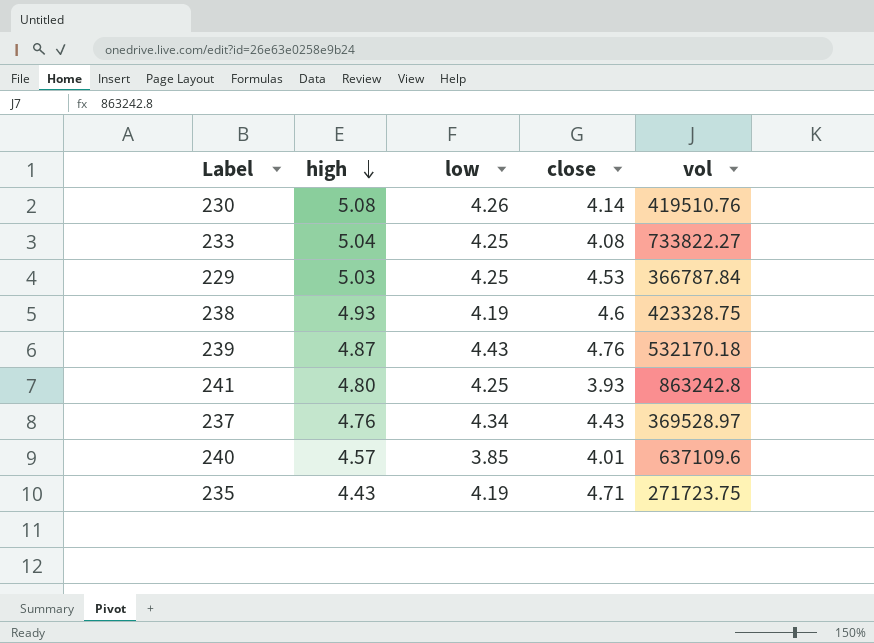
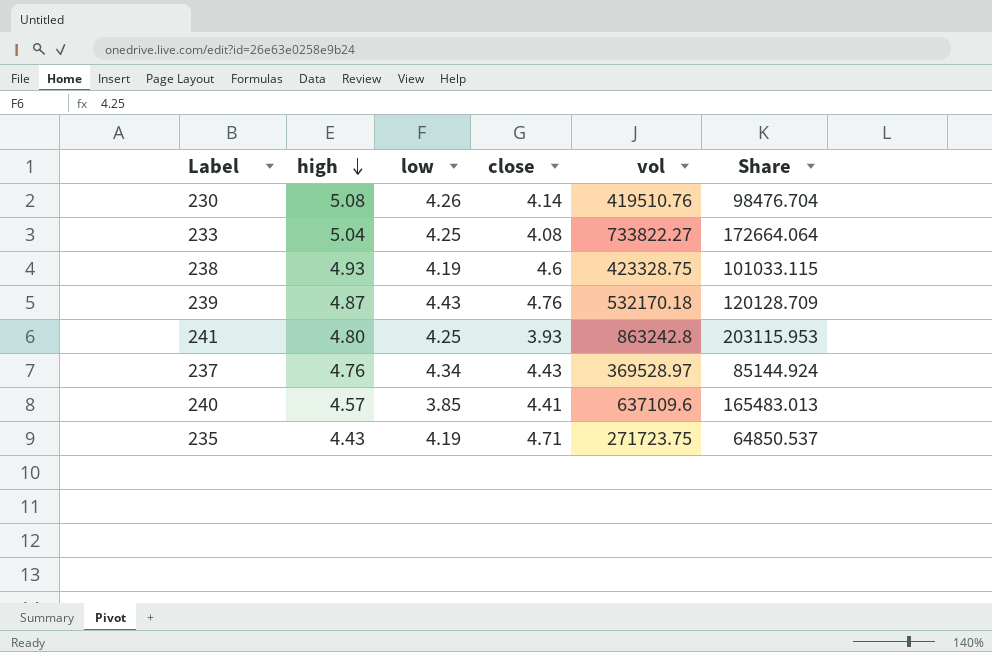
column Share | formula: none -> [vol] / [low]
row 229: 5.03 | 4.25 | 4.53 | 366787.84 -> none
240 | close: 4.01 -> 4.41

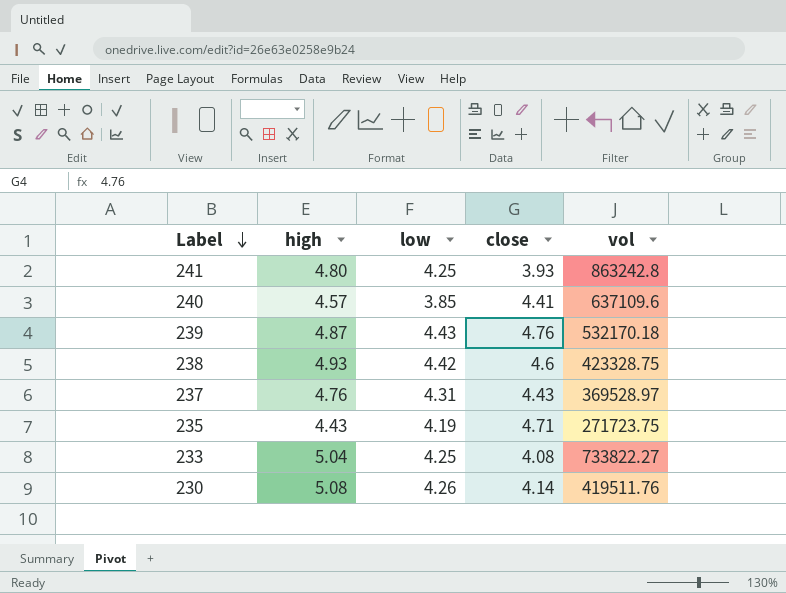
row order: high descending -> Label descending
column Share | formula: [vol] / [low] -> none
238 | low: 4.19 -> 4.42
237 | low: 4.34 -> 4.31
230 | vol: 419510.76 -> 419511.76

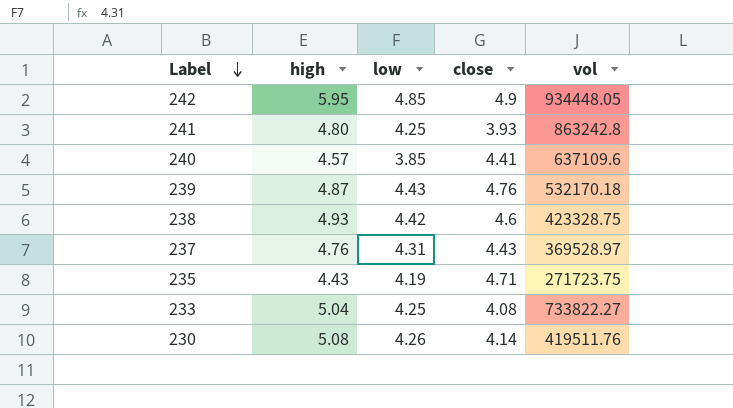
row 242: none -> 5.95 | 4.85 | 4.9 | 934448.05

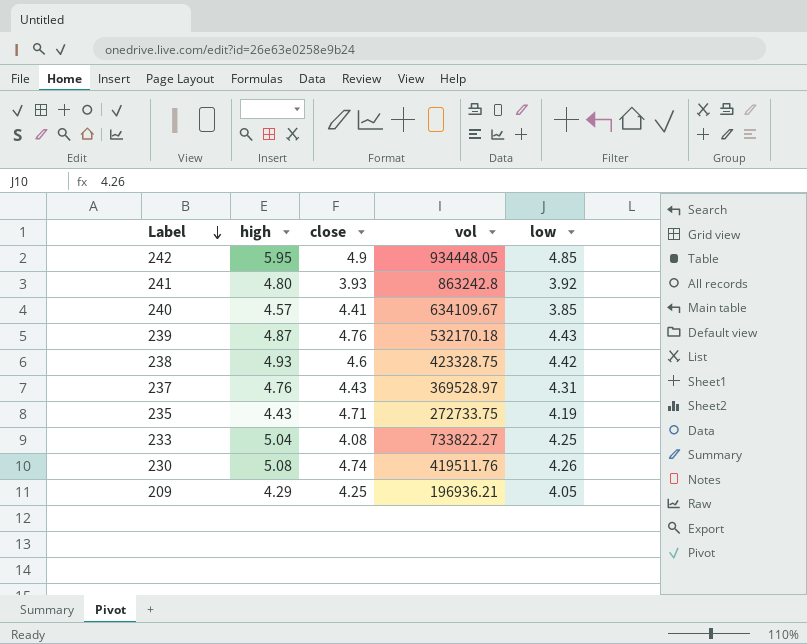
column low | position: 3 -> 5
241 | low: 4.25 -> 3.92
240 | vol: 637109.6 -> 634109.67
235 | vol: 271723.75 -> 272733.75
230 | close: 4.14 -> 4.74
row 209: none -> 4.29 | 4.25 | 196936.21 | 4.05

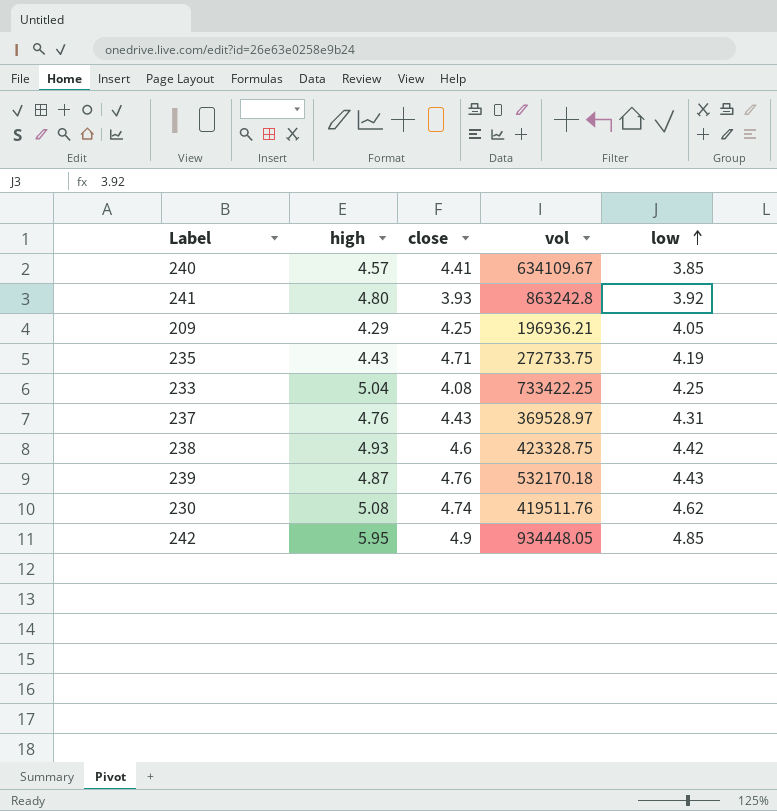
row order: Label descending -> low ascending
233 | vol: 733822.27 -> 733422.25
230 | low: 4.26 -> 4.62

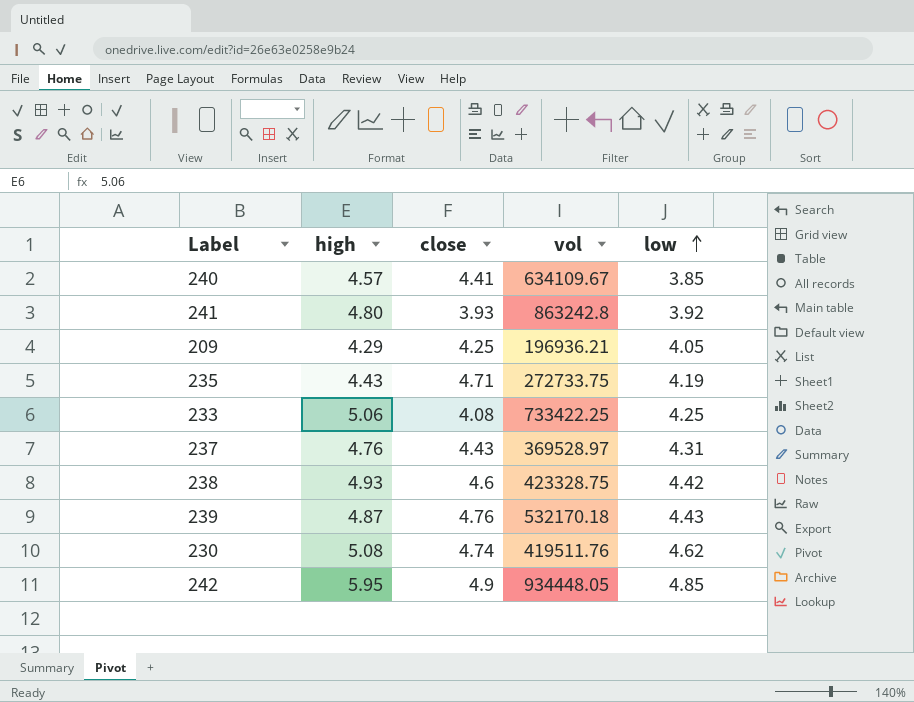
233 | high: 5.04 -> 5.06

